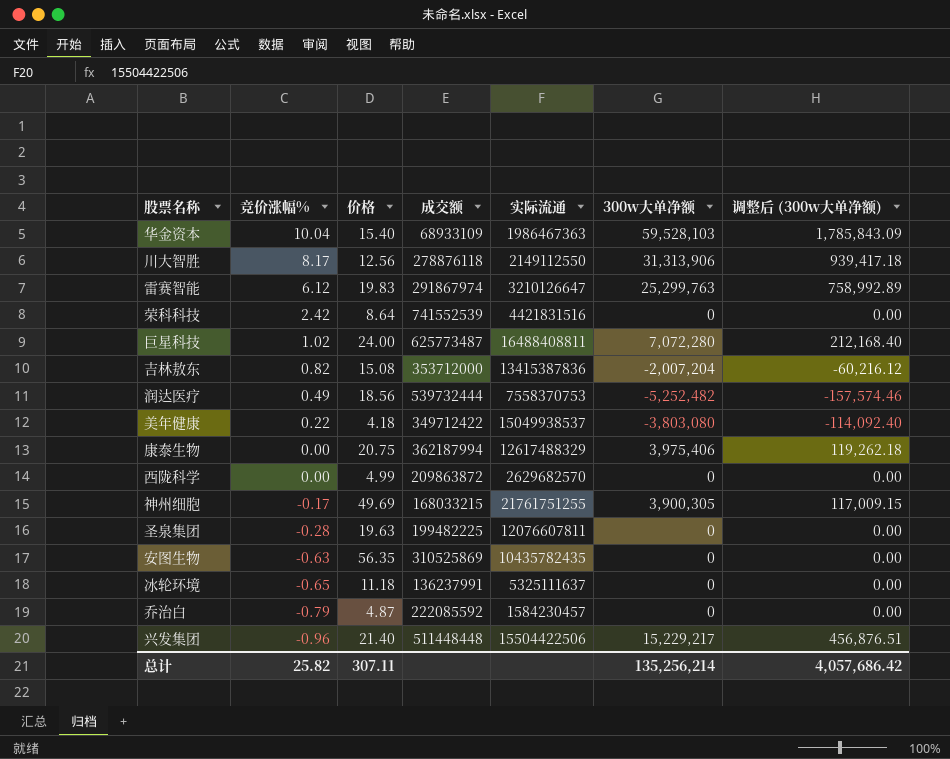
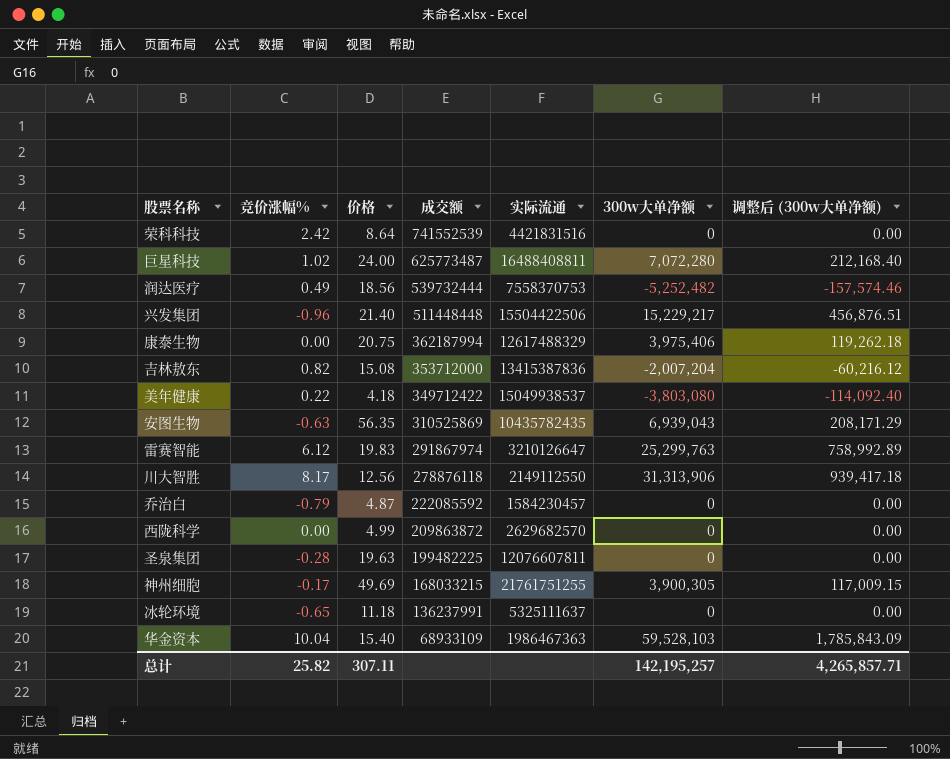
row order: 竞价涨幅% descending -> 成交额 descending
安图生物 | 300w大单净额: 0 -> 6,939,043
安图生物 | 调整后 (300w大单净额): 0.00 -> 208,171.29
总计 | 300w大单净额: 135,256,214 -> 142,195,257
总计 | 调整后 (300w大单净额): 4,057,686.42 -> 4,265,857.71

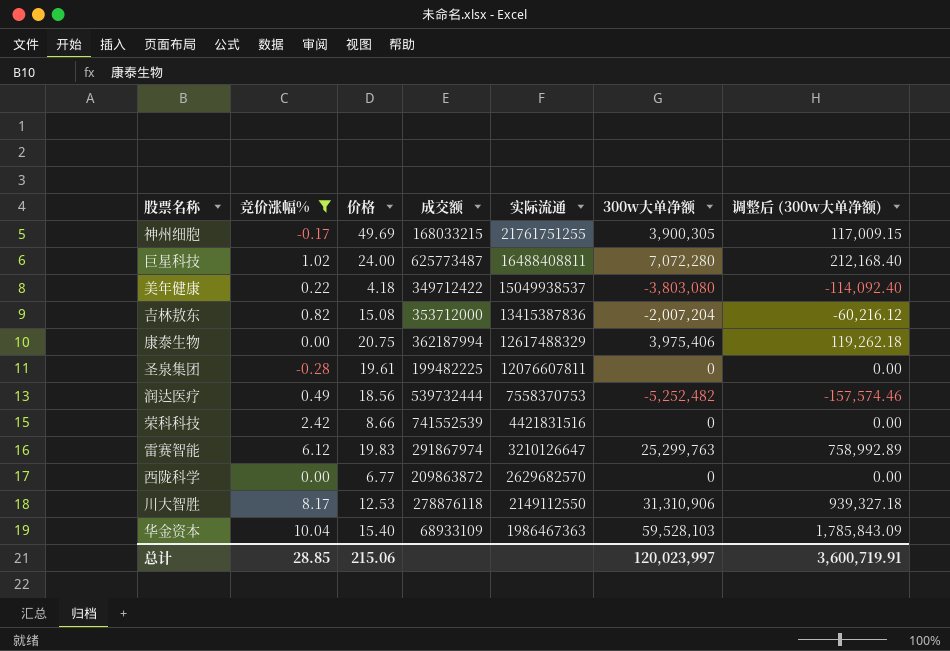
filter: none -> 竞价涨幅% >= -0.28
row order: 成交额 descending -> 实际流通 descending
圣泉集团 | 价格: 19.63 -> 19.61
荣科科技 | 价格: 8.64 -> 8.66
西陇科学 | 价格: 4.99 -> 6.77
川大智胜 | 价格: 12.56 -> 12.53
川大智胜 | 300w大单净额: 31,313,906 -> 31,310,906
川大智胜 | 调整后 (300w大单净额): 939,417.18 -> 939,327.18
总计 | 竞价涨幅%: 25.82 -> 28.85
总计 | 价格: 307.11 -> 215.06
总计 | 300w大单净额: 142,195,257 -> 120,023,997
总计 | 调整后 (300w大单净额): 4,265,857.71 -> 3,600,719.91

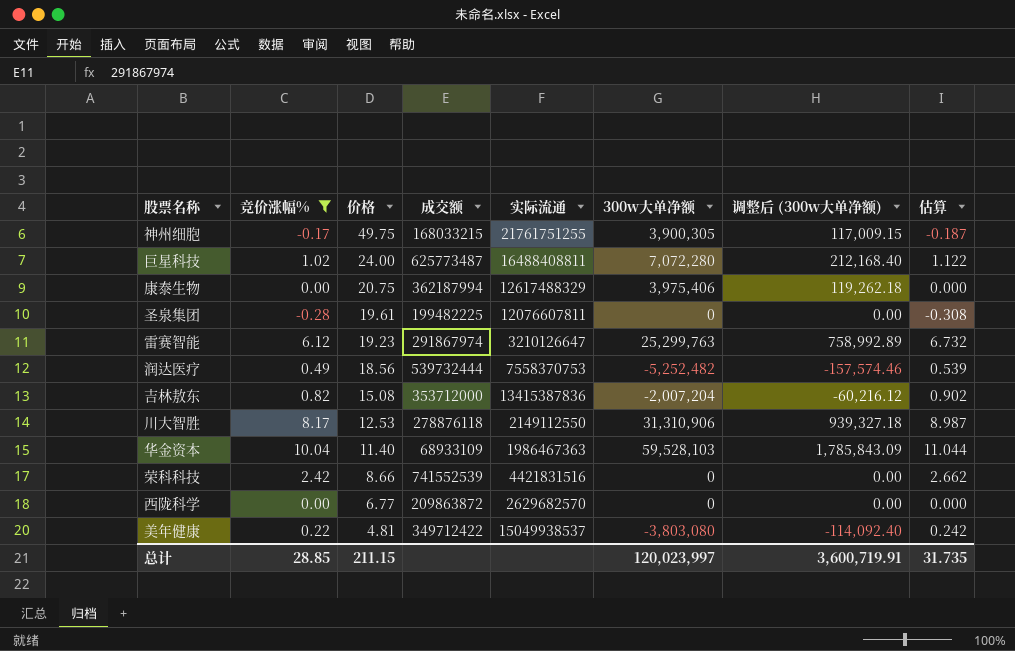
row order: 实际流通 descending -> 价格 descending
column 估算 | formula: none -> [竞价涨幅%] * 1.1
神州细胞 | 价格: 49.69 -> 49.75
雷赛智能 | 价格: 19.83 -> 19.23
华金资本 | 价格: 15.40 -> 11.40
美年健康 | 价格: 4.18 -> 4.81
总计 | 价格: 215.06 -> 211.15

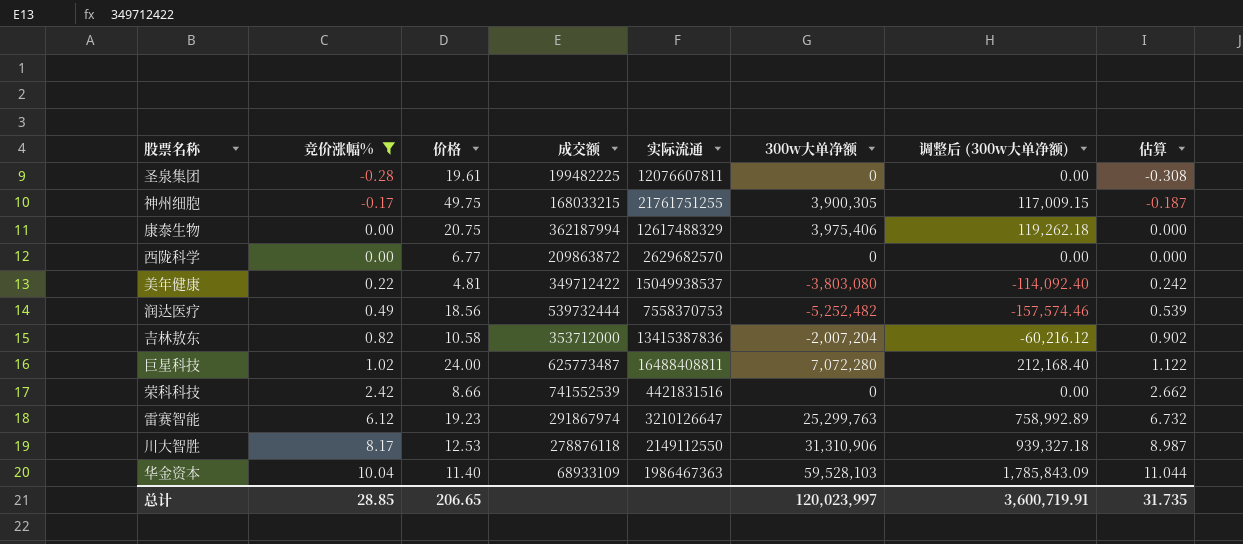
row order: 价格 descending -> 竞价涨幅% ascending
吉林敖东 | 价格: 15.08 -> 10.58
总计 | 价格: 211.15 -> 206.65

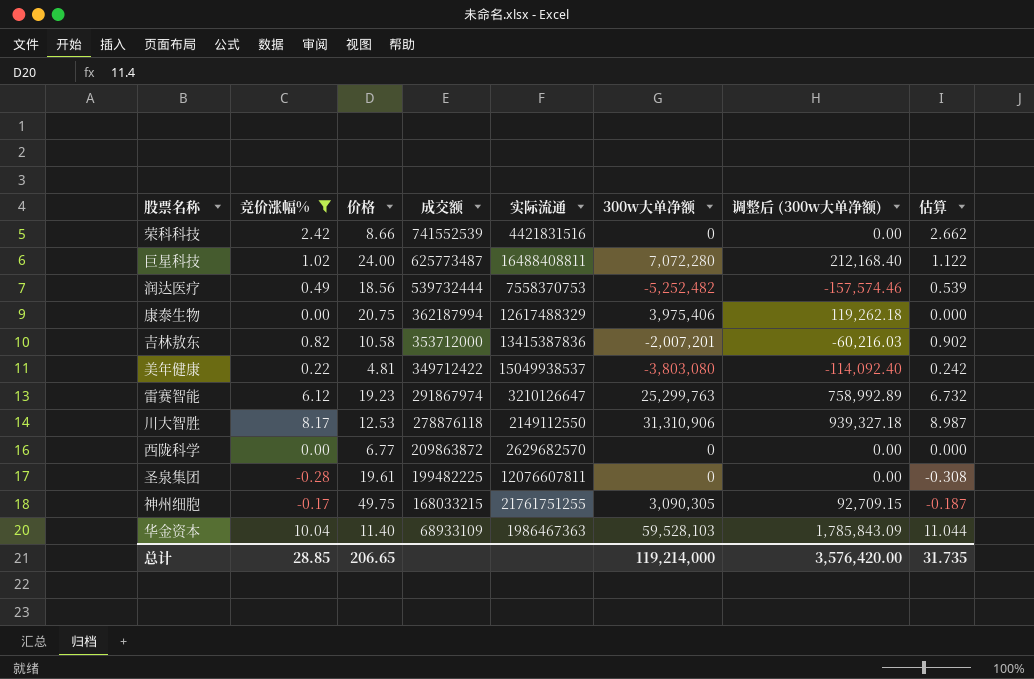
row order: 竞价涨幅% ascending -> 成交额 descending
吉林敖东 | 300w大单净额: -2,007,204 -> -2,007,201
吉林敖东 | 调整后 (300w大单净额): -60,216.12 -> -60,216.03
神州细胞 | 300w大单净额: 3,900,305 -> 3,090,305
神州细胞 | 调整后 (300w大单净额): 117,009.15 -> 92,709.15
总计 | 300w大单净额: 120,023,997 -> 119,214,000
总计 | 调整后 (300w大单净额): 3,600,719.91 -> 3,576,420.00

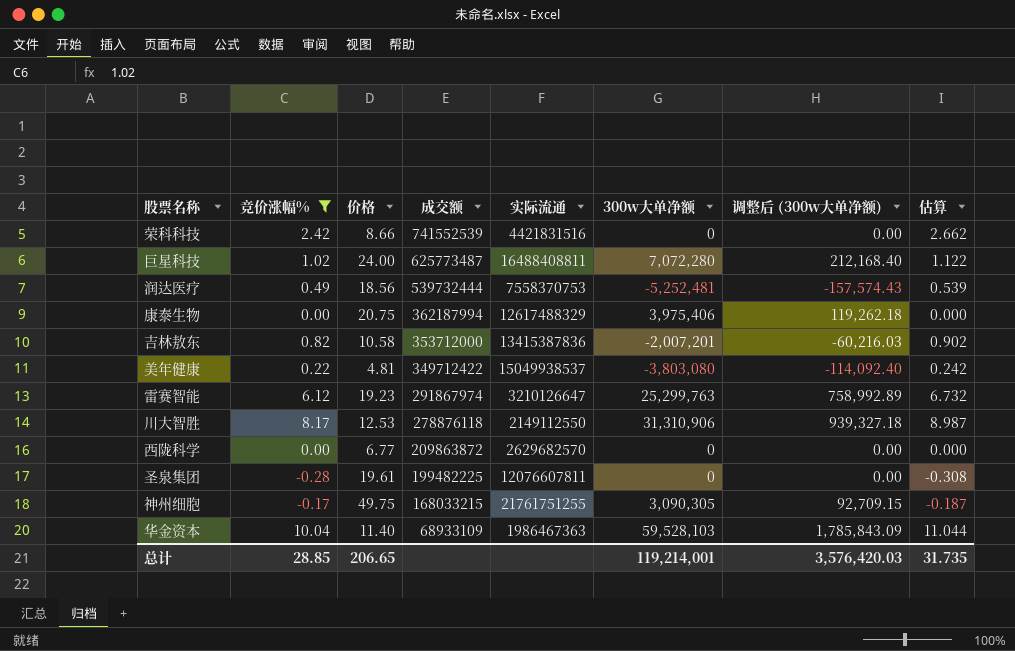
润达医疗 | 300w大单净额: -5,252,482 -> -5,252,481
润达医疗 | 调整后 (300w大单净额): -157,574.46 -> -157,574.43
总计 | 300w大单净额: 119,214,000 -> 119,214,001
总计 | 调整后 (300w大单净额): 3,576,420.00 -> 3,576,420.03

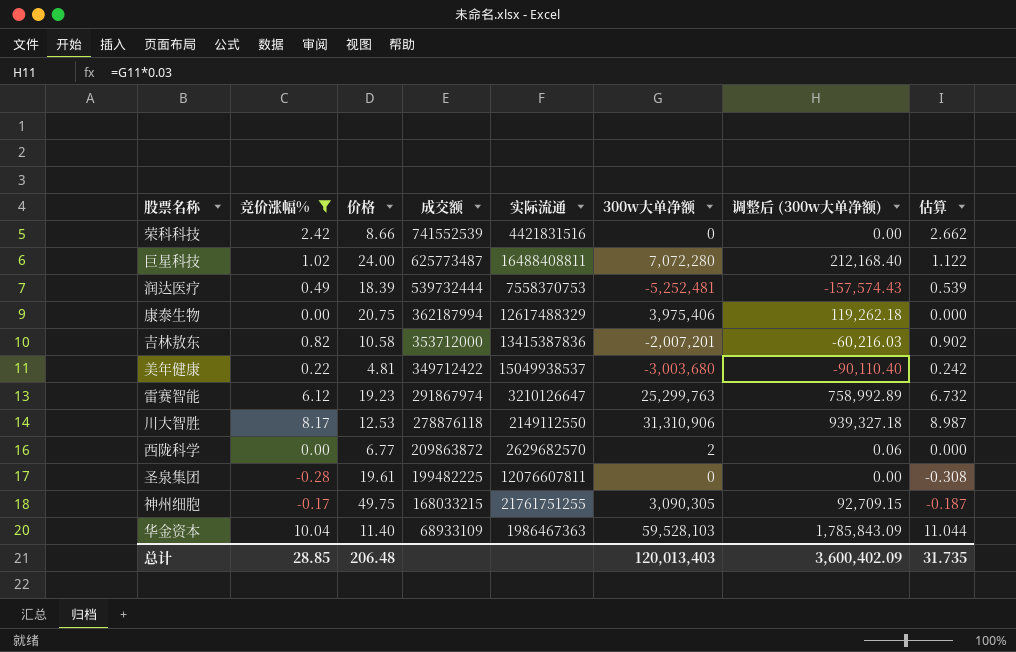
润达医疗 | 价格: 18.56 -> 18.39
美年健康 | 300w大单净额: -3,803,080 -> -3,003,680
美年健康 | 调整后 (300w大单净额): -114,092.40 -> -90,110.40
西陇科学 | 300w大单净额: 0 -> 2
西陇科学 | 调整后 (300w大单净额): 0.00 -> 0.06
总计 | 价格: 206.65 -> 206.48
总计 | 300w大单净额: 119,214,001 -> 120,013,403
总计 | 调整后 (300w大单净额): 3,576,420.03 -> 3,600,402.09

